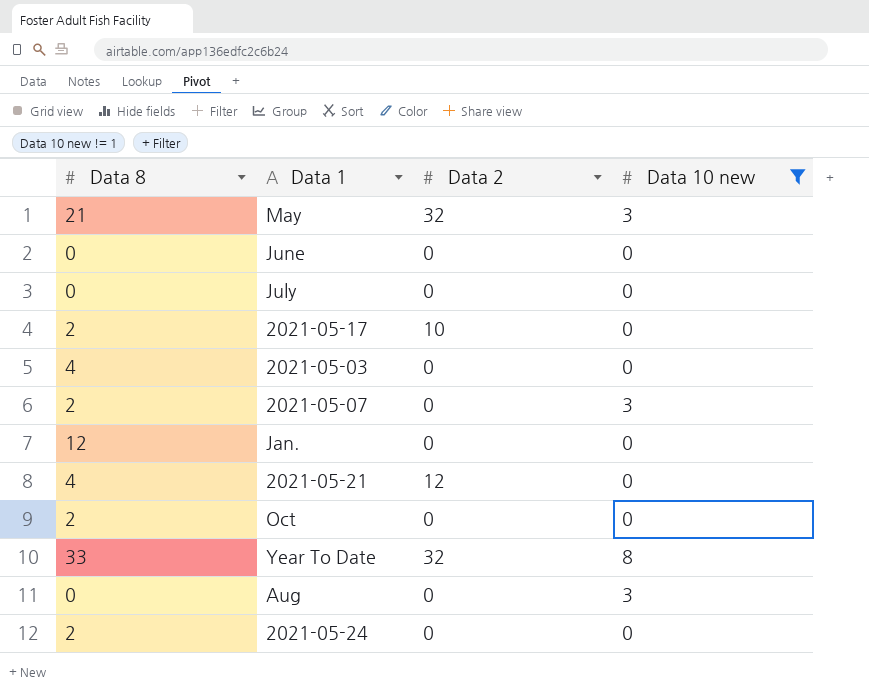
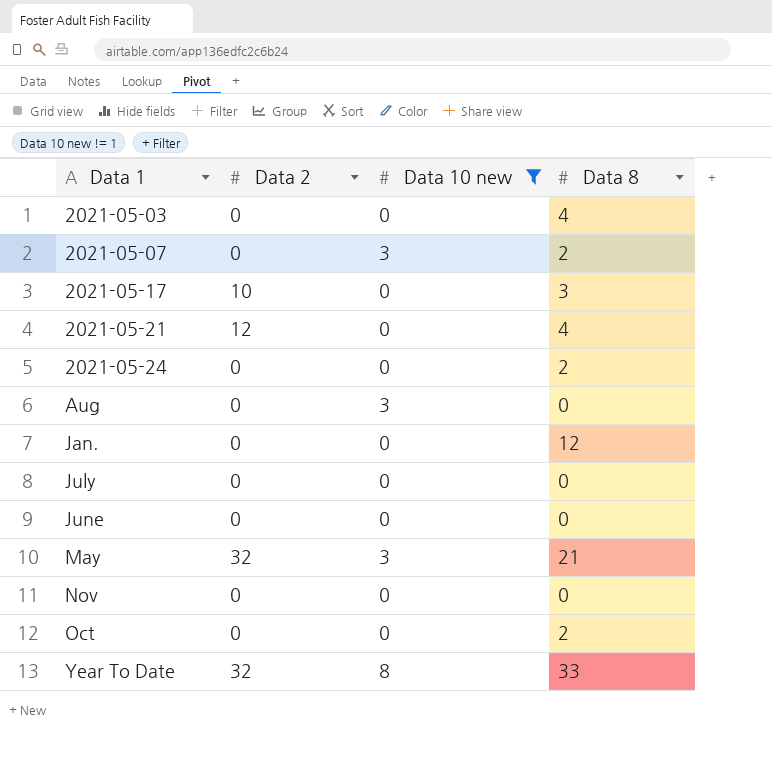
row order: none -> Data 1 ascending
column Data 8 | position: 1 -> 4
2021-05-17 | Data 8: 2 -> 3
row Nov: none -> 0 | 0 | 0

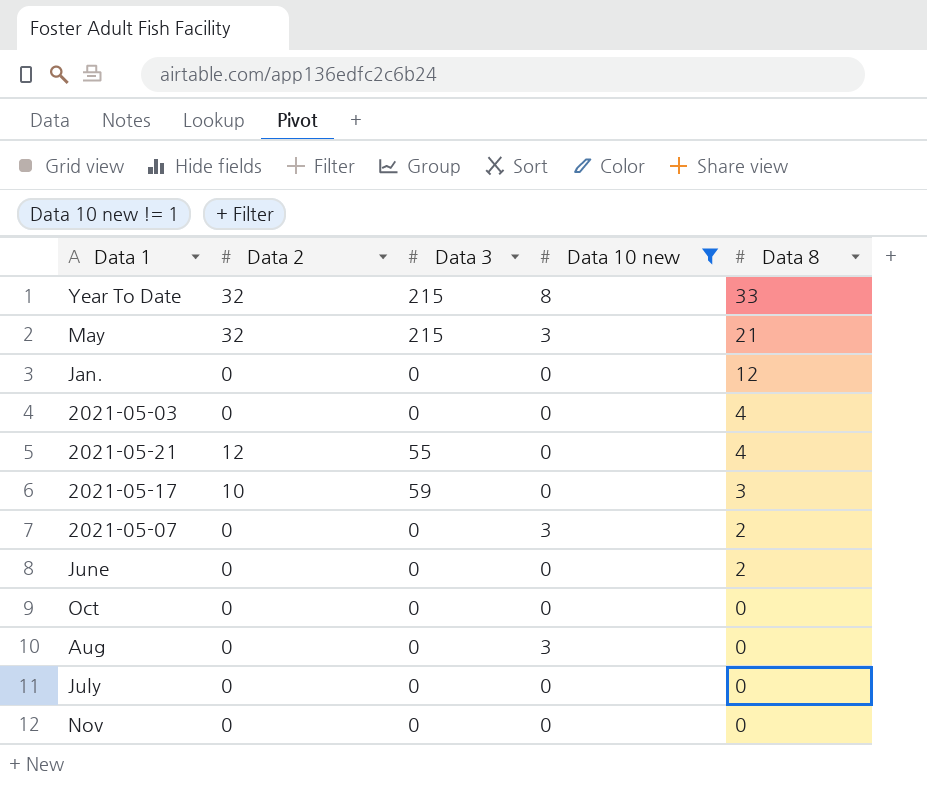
row order: Data 1 ascending -> Data 8 descending
column Data 3 | position: none -> 3
row 2021-05-24: 0 | 0 | 2 -> none
June | Data 8: 0 -> 2
Oct | Data 8: 2 -> 0

